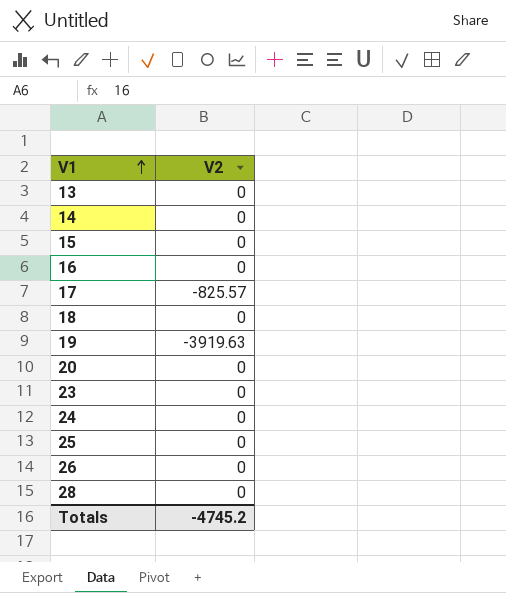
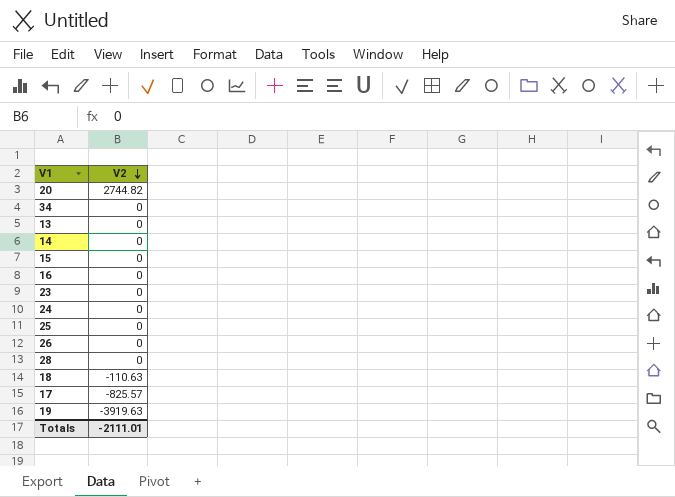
row order: V1 ascending -> V2 descending
20 | V2: 0 -> 2744.82
row 34: none -> 0
18 | V2: 0 -> -110.63
Totals | V2: -4745.2 -> -2111.01

